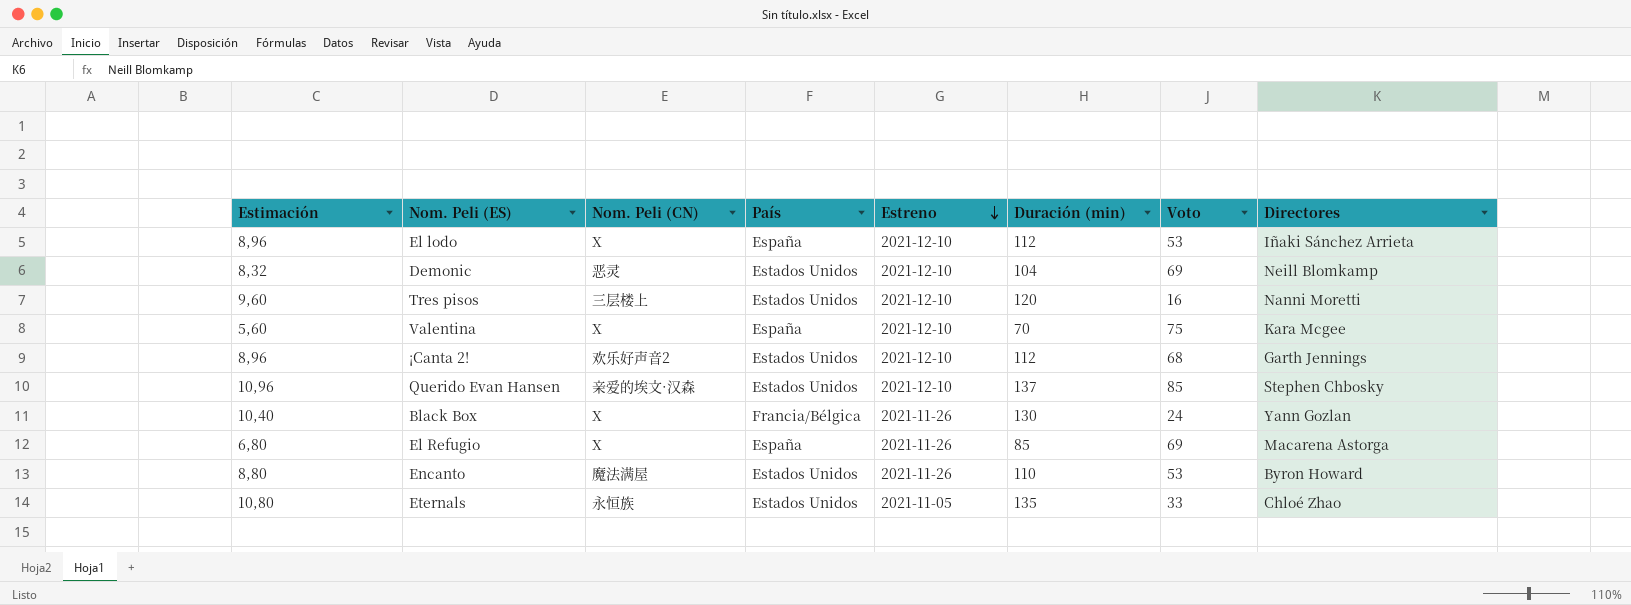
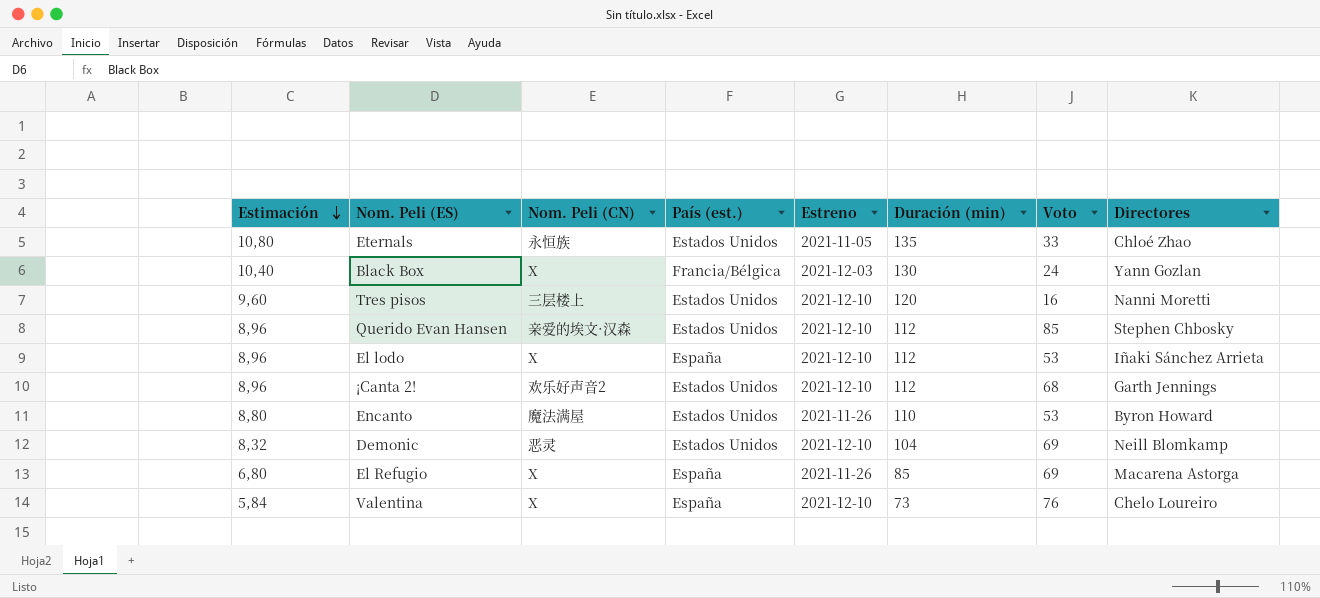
row order: Estreno descending -> Estimación descending
column name: País -> País (est.)
Black Box | Estreno: 2021-11-26 -> 2021-12-03
Querido Evan Hansen | Estimación: 10,96 -> 8,96
Querido Evan Hansen | Duración (min): 137 -> 112
Valentina | Estimación: 5,60 -> 5,84
Valentina | Duración (min): 70 -> 73
Valentina | Voto: 75 -> 76
Valentina | Directores: Kara Mcgee -> Chelo Loureiro

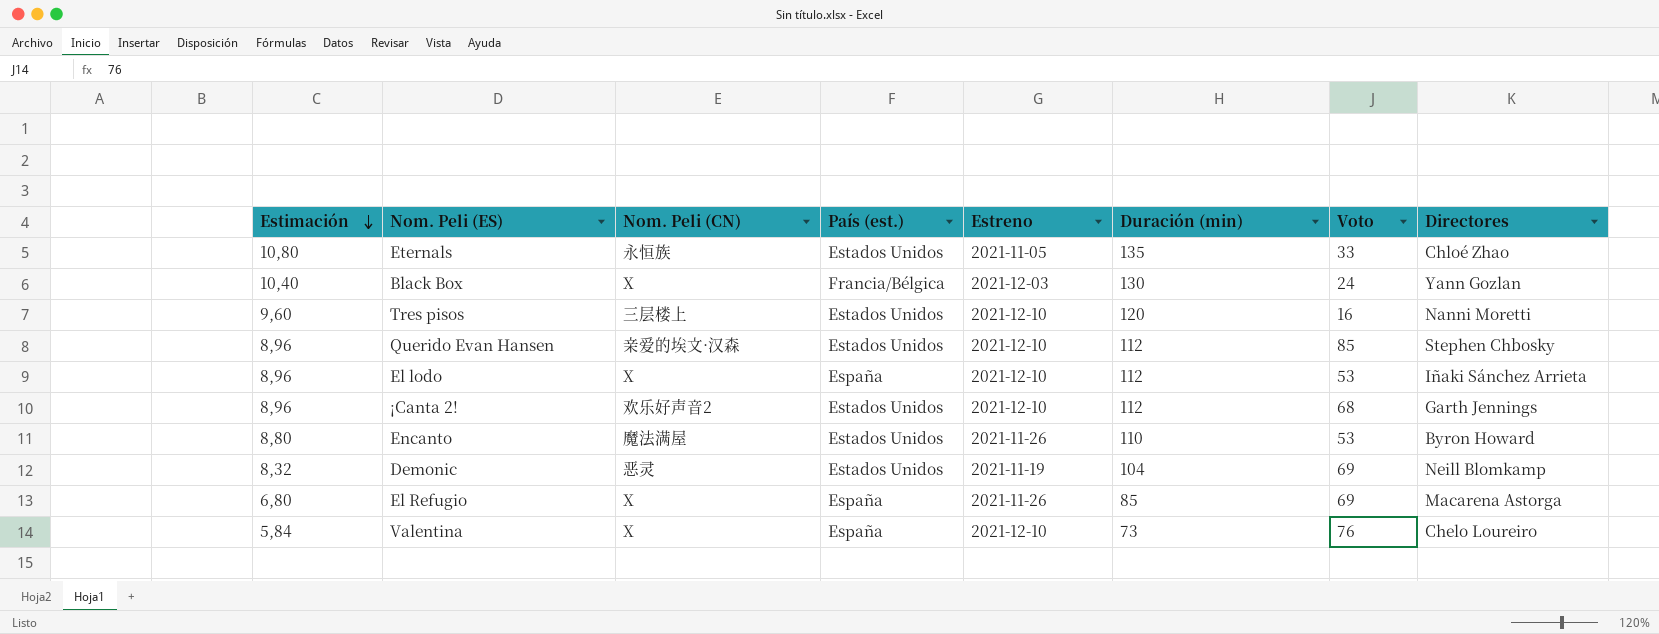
Demonic | Estreno: 2021-12-10 -> 2021-11-19

